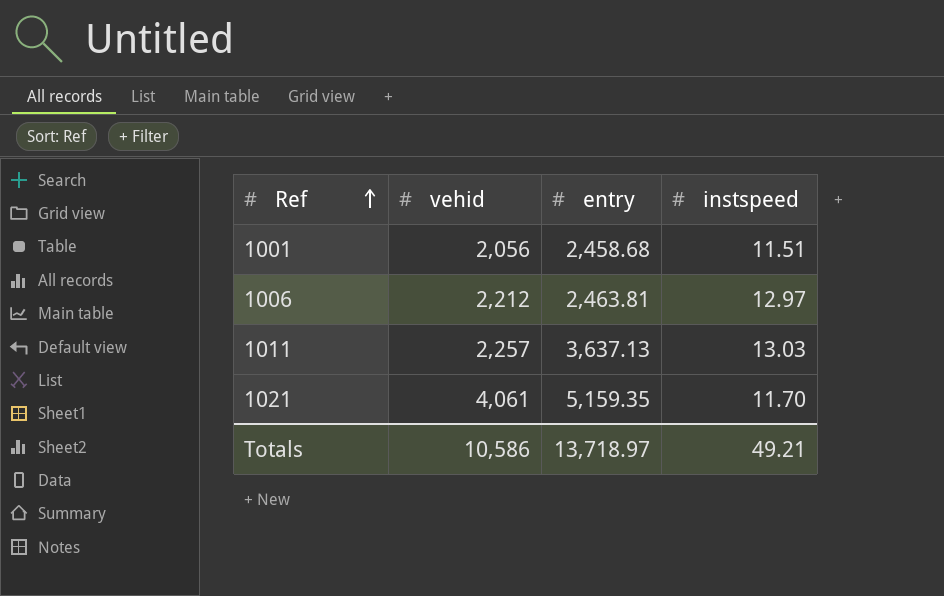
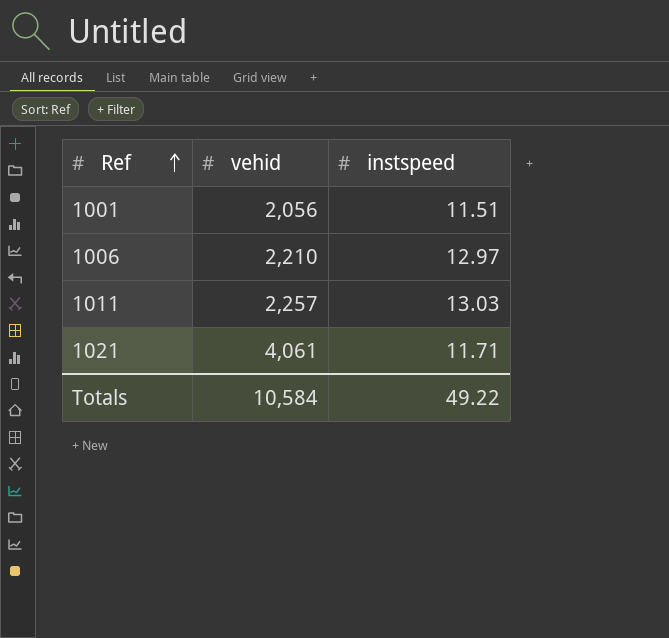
column entry | position: 3 -> none
1006 | vehid: 2,212 -> 2,210
1021 | instspeed: 11.70 -> 11.71
Totals | vehid: 10,586 -> 10,584
Totals | instspeed: 49.21 -> 49.22

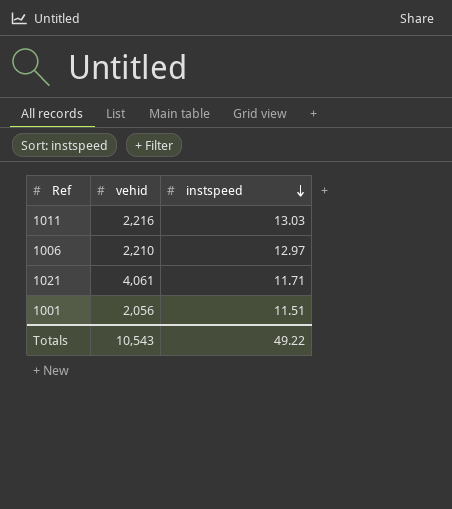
row order: Ref ascending -> instspeed descending
1011 | vehid: 2,257 -> 2,216
Totals | vehid: 10,584 -> 10,543

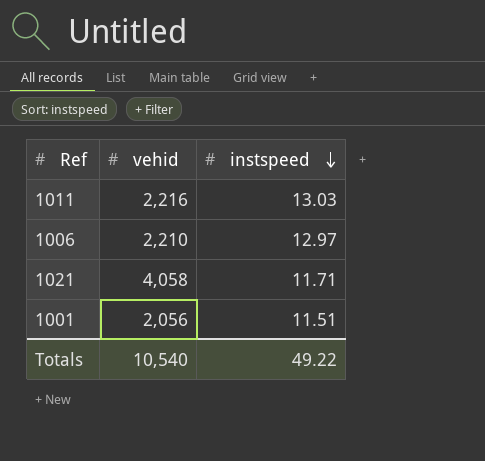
1021 | vehid: 4,061 -> 4,058
Totals | vehid: 10,543 -> 10,540

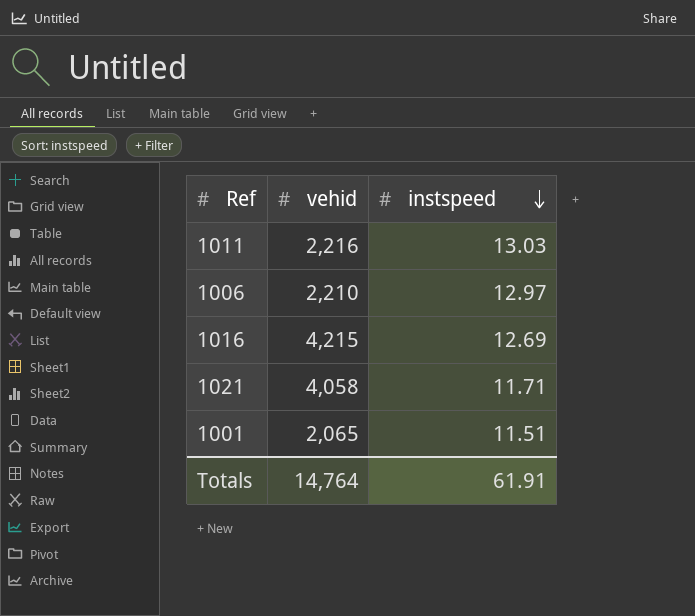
row 1016: none -> 4,215 | 12.69
1001 | vehid: 2,056 -> 2,065
Totals | vehid: 10,540 -> 14,764
Totals | instspeed: 49.22 -> 61.91

